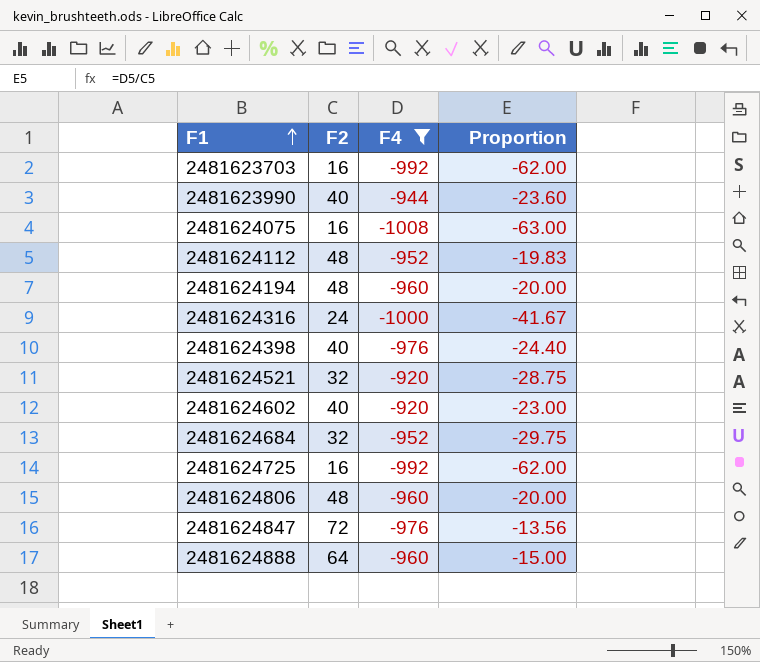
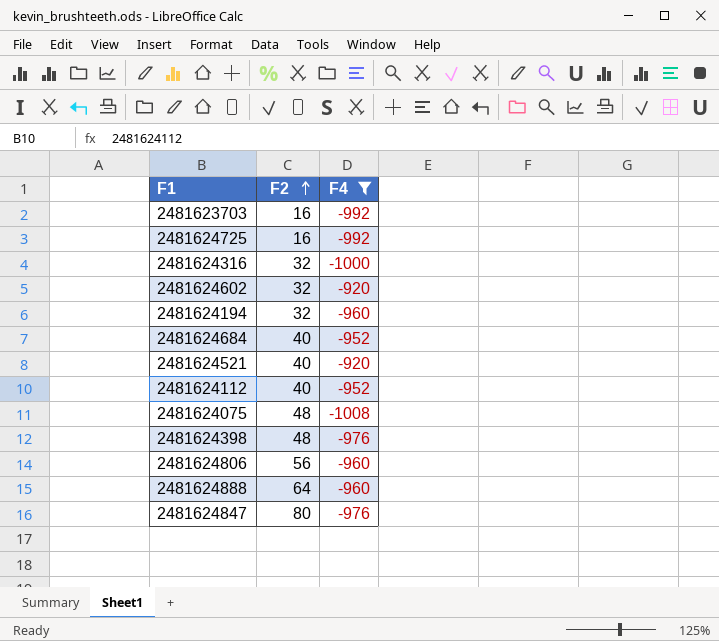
row order: F1 ascending -> F2 ascending
column Proportion | formula: [F4] / [F2] -> none
row 2481623990: 40 | -944 | -23.60 -> none
2481624316 | F2: 24 -> 32
2481624602 | F2: 40 -> 32
2481624194 | F2: 48 -> 32
2481624684 | F2: 32 -> 40
2481624521 | F2: 32 -> 40
2481624112 | F2: 48 -> 40
2481624075 | F2: 16 -> 48
2481624398 | F2: 40 -> 48
2481624806 | F2: 48 -> 56
2481624847 | F2: 72 -> 80

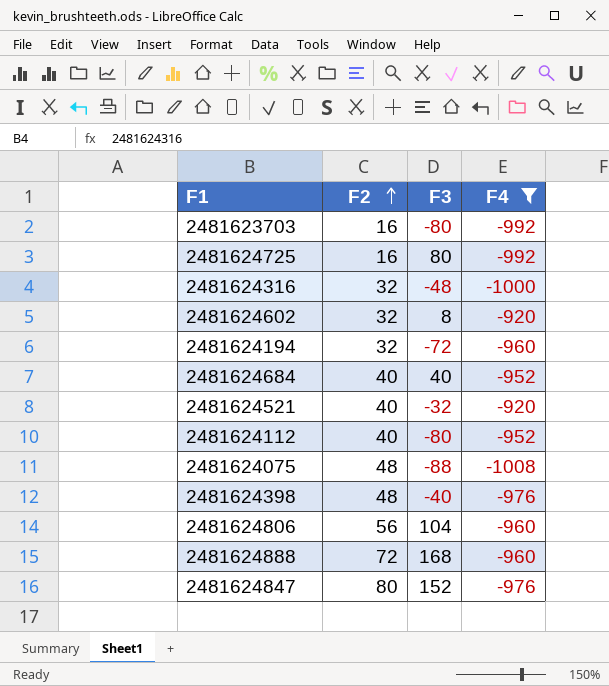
column F3 | position: none -> 3
2481624888 | F2: 64 -> 72

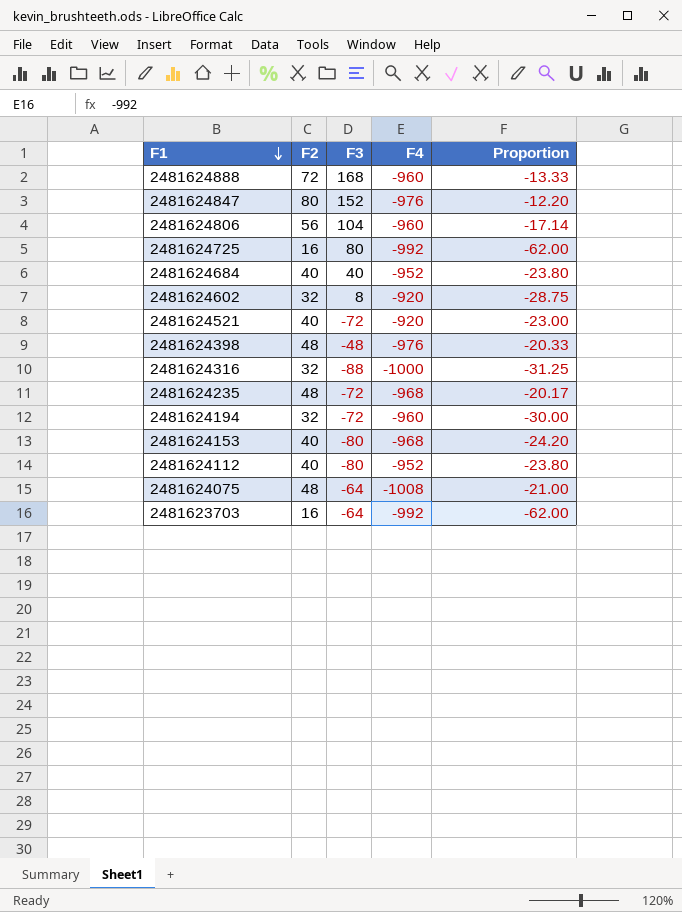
filter: F4 != -968 -> none
row order: F2 ascending -> F1 descending
column Proportion | formula: none -> [F4] / [F2]
2481624521 | F3: -32 -> -72
2481624398 | F3: -40 -> -48
2481624316 | F3: -48 -> -88
2481624075 | F3: -88 -> -64
2481623703 | F3: -80 -> -64

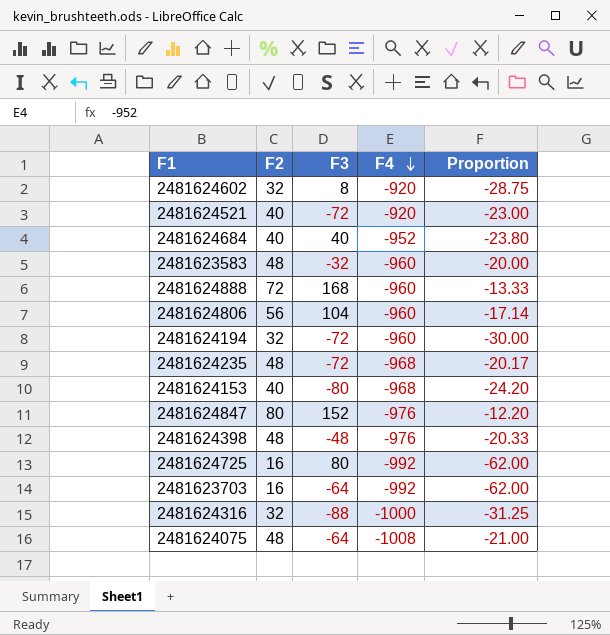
row order: F1 descending -> F4 descending
row 2481624112: 40 | -80 | -952 | -23.80 -> none
row 2481623583: none -> 48 | -32 | -960 | -20.00

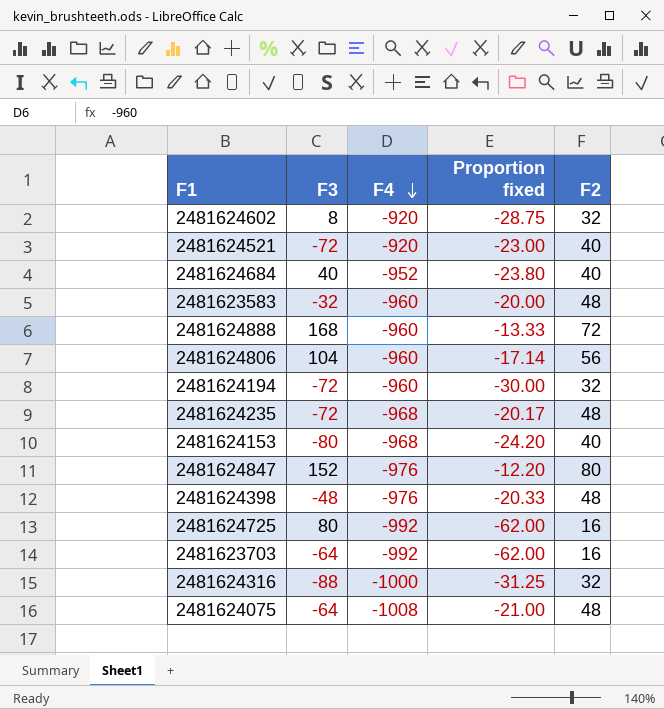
column name: Proportion -> Proportion fixed
column F2 | position: 2 -> 5

